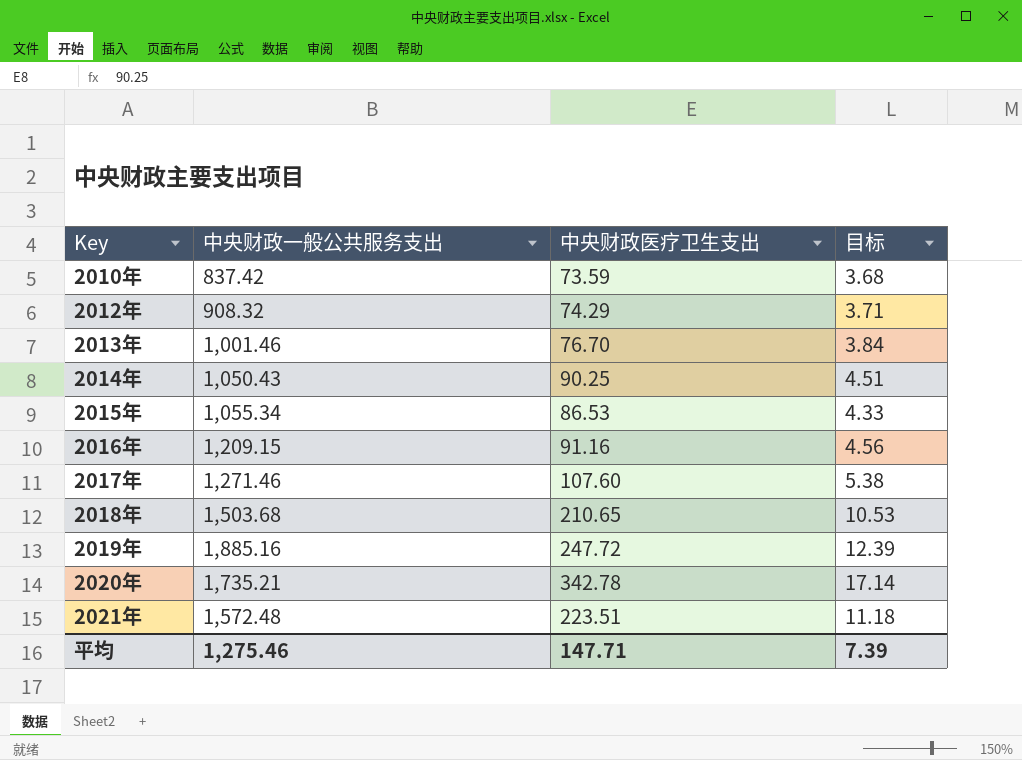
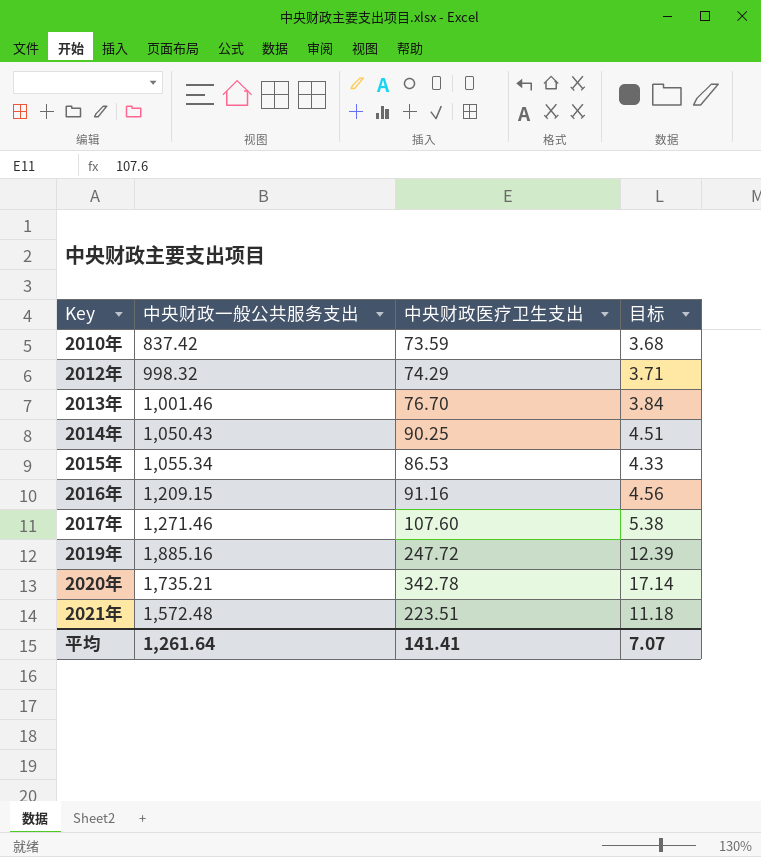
row 2018年: 1,503.68 | 210.65 | 10.53 -> none
2012年 | 中央财政一般公共服务支出: 908.32 -> 998.32
平均 | 中央财政一般公共服务支出: 1,275.46 -> 1,261.64
平均 | 中央财政医疗卫生支出: 147.71 -> 141.41
平均 | 目标: 7.39 -> 7.07

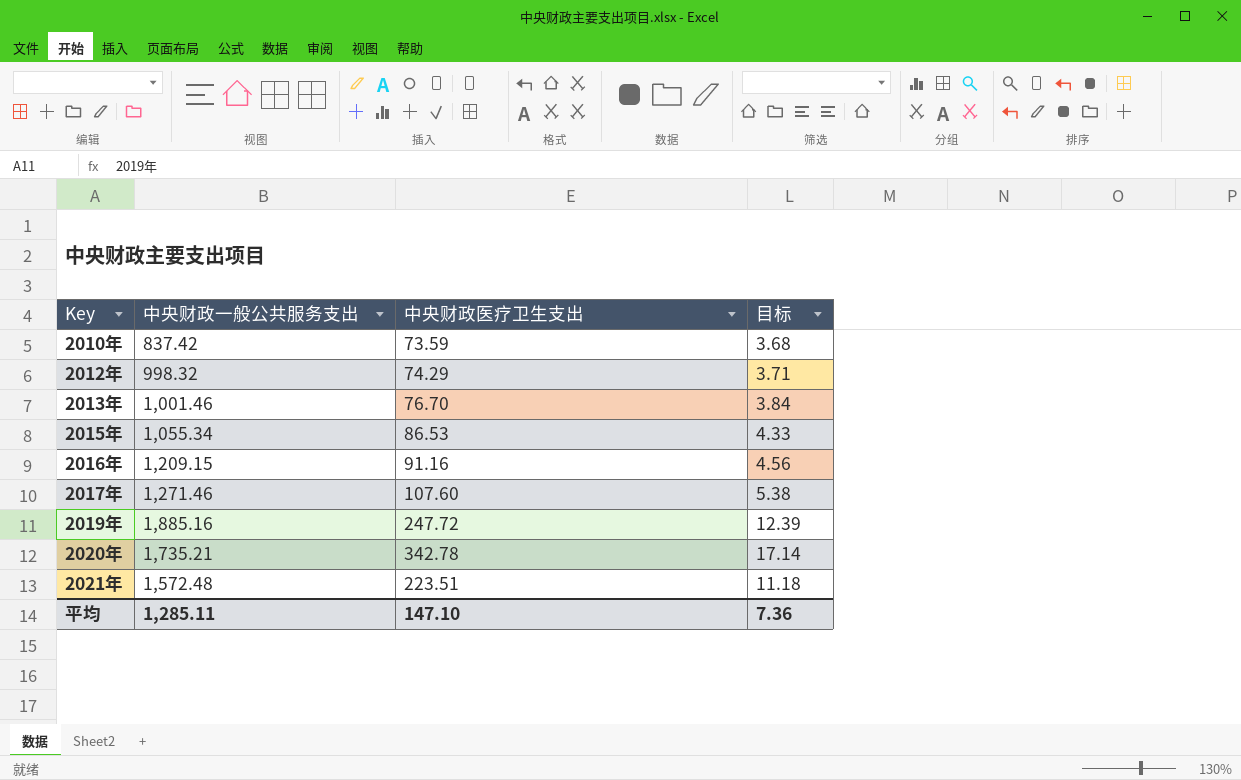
row 2014年: 1,050.43 | 90.25 | 4.51 -> none
平均 | 中央财政一般公共服务支出: 1,261.64 -> 1,285.11
平均 | 中央财政医疗卫生支出: 141.41 -> 147.10
平均 | 目标: 7.07 -> 7.36

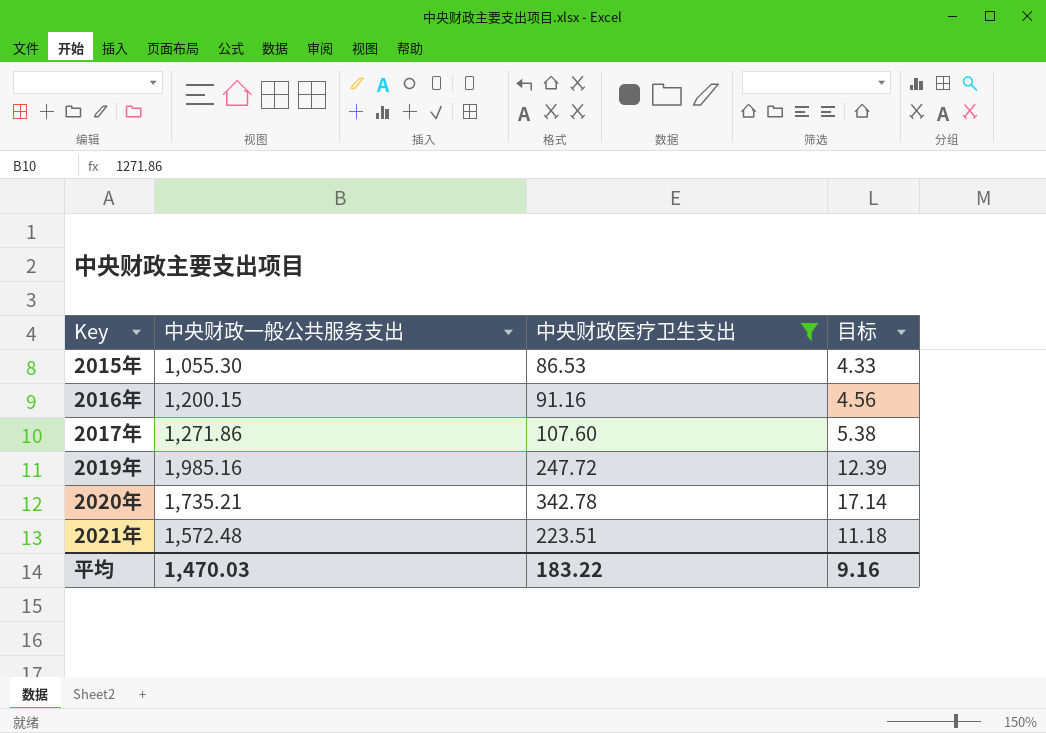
filter: none -> 中央财政医疗卫生支出 >= 86.53
2015年 | 中央财政一般公共服务支出: 1,055.34 -> 1,055.30
2016年 | 中央财政一般公共服务支出: 1,209.15 -> 1,200.15
2017年 | 中央财政一般公共服务支出: 1,271.46 -> 1,271.86
2019年 | 中央财政一般公共服务支出: 1,885.16 -> 1,985.16
平均 | 中央财政一般公共服务支出: 1,285.11 -> 1,470.03
平均 | 中央财政医疗卫生支出: 147.10 -> 183.22
平均 | 目标: 7.36 -> 9.16

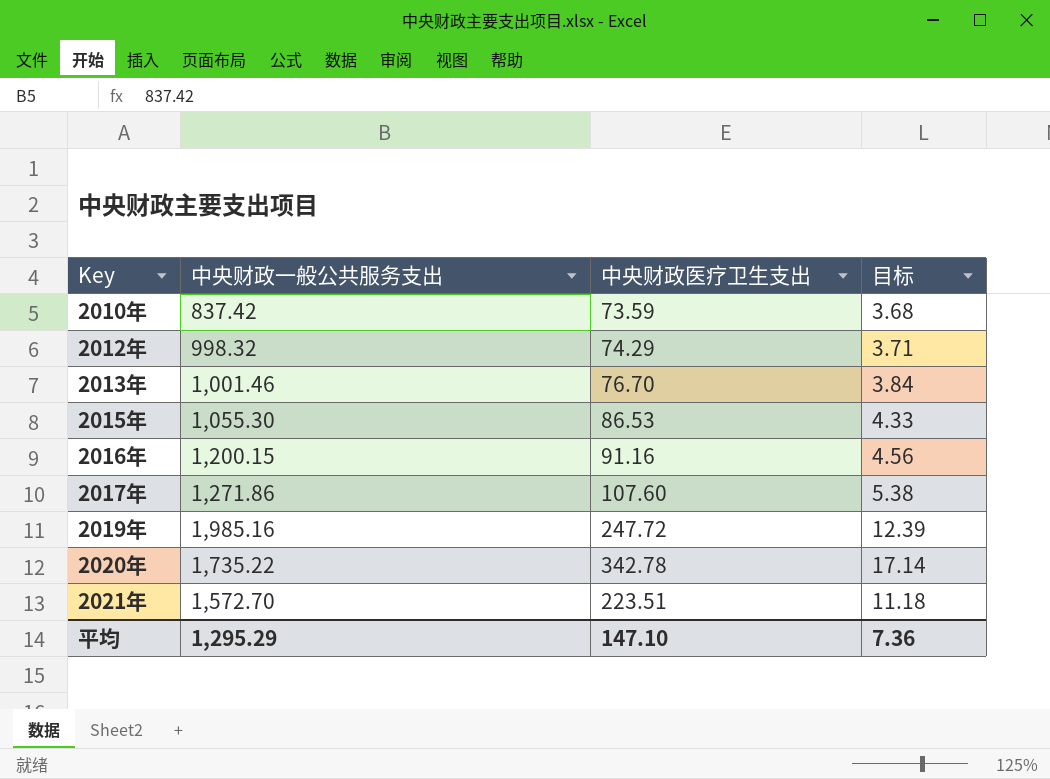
filter: 中央财政医疗卫生支出 >= 86.53 -> none
2020年 | 中央财政一般公共服务支出: 1,735.21 -> 1,735.22
2021年 | 中央财政一般公共服务支出: 1,572.48 -> 1,572.70
平均 | 中央财政一般公共服务支出: 1,470.03 -> 1,295.29
平均 | 中央财政医疗卫生支出: 183.22 -> 147.10
平均 | 目标: 9.16 -> 7.36

